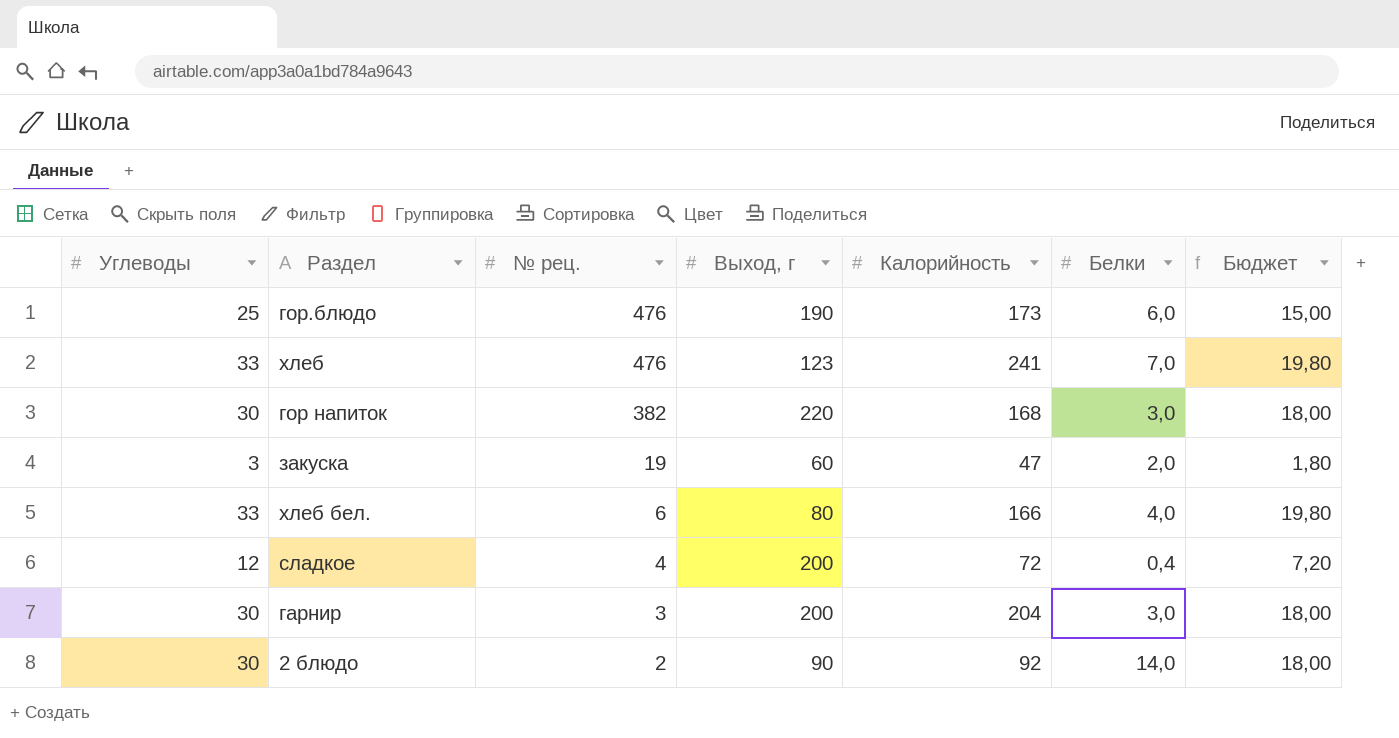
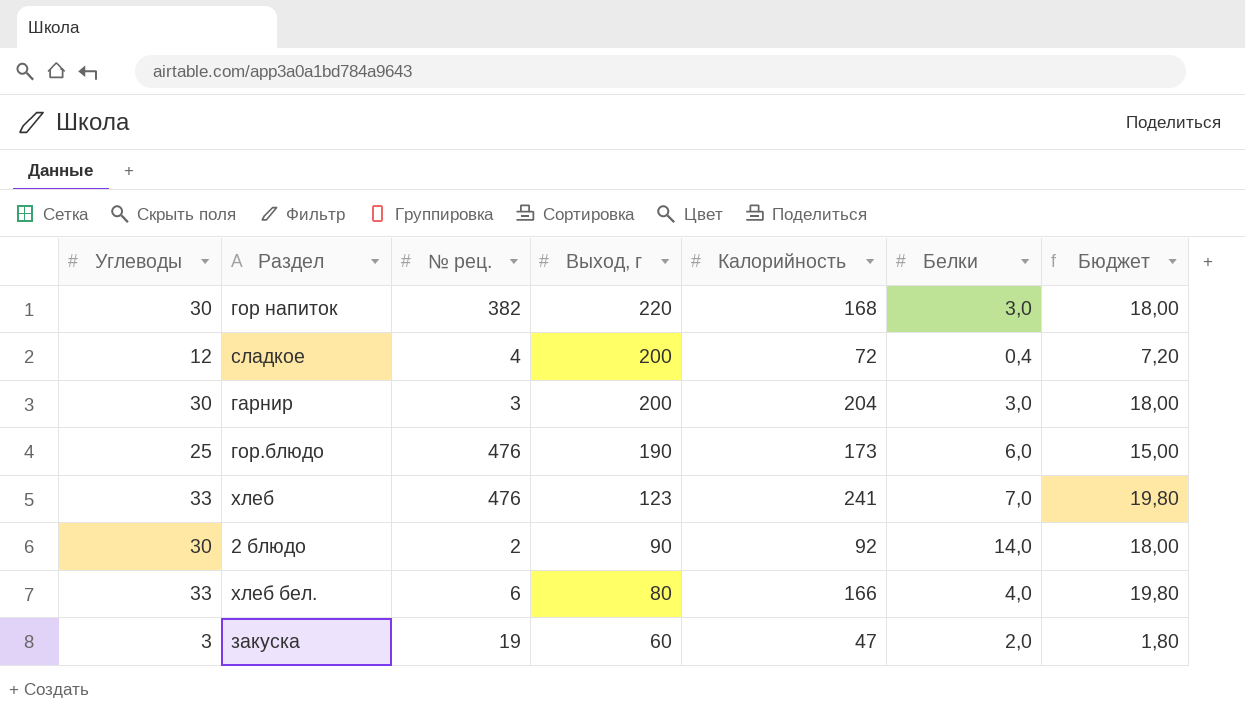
row order: № рец. descending -> Выход, г descending

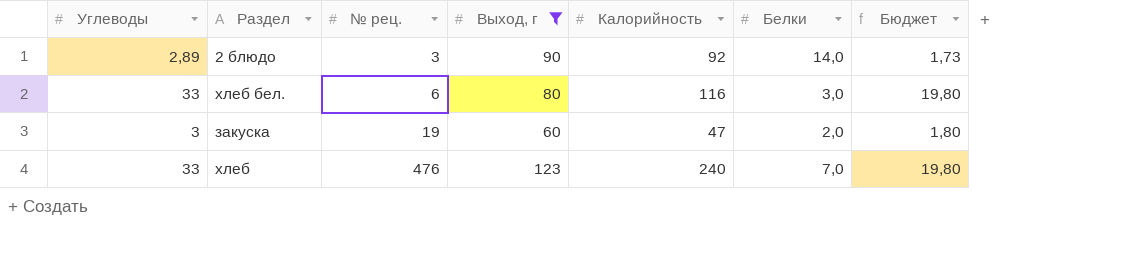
filter: none -> Выход, г <= 123
row order: Выход, г descending -> № рец. ascending
2 блюдо | Углеводы: 30 -> 2,89
2 блюдо | № рец.: 2 -> 3
2 блюдо | Бюджет: 18,00 -> 1,73
хлеб бел. | Калорийность: 166 -> 116
хлеб бел. | Белки: 4,0 -> 3,0
хлеб | Калорийность: 241 -> 240

